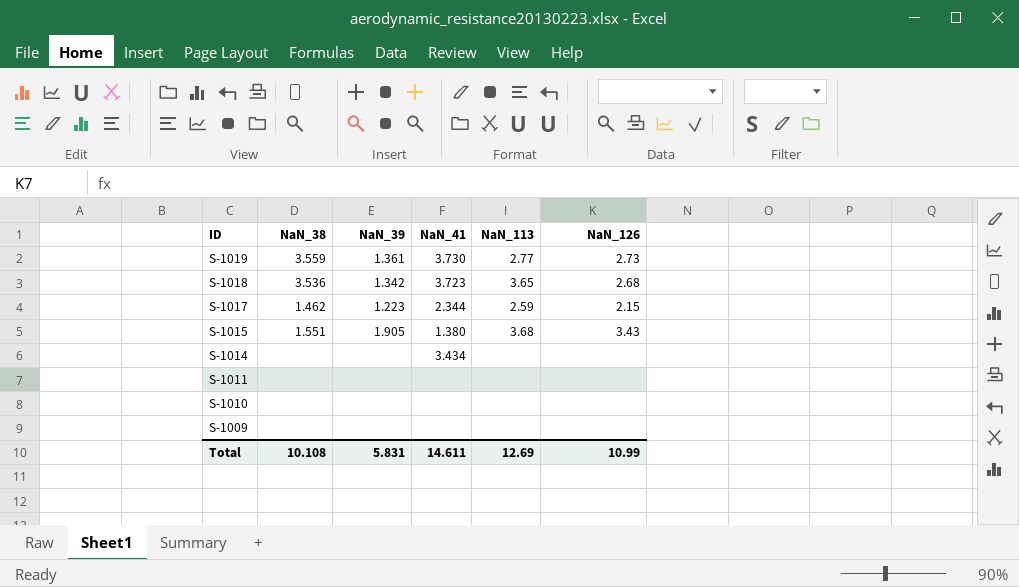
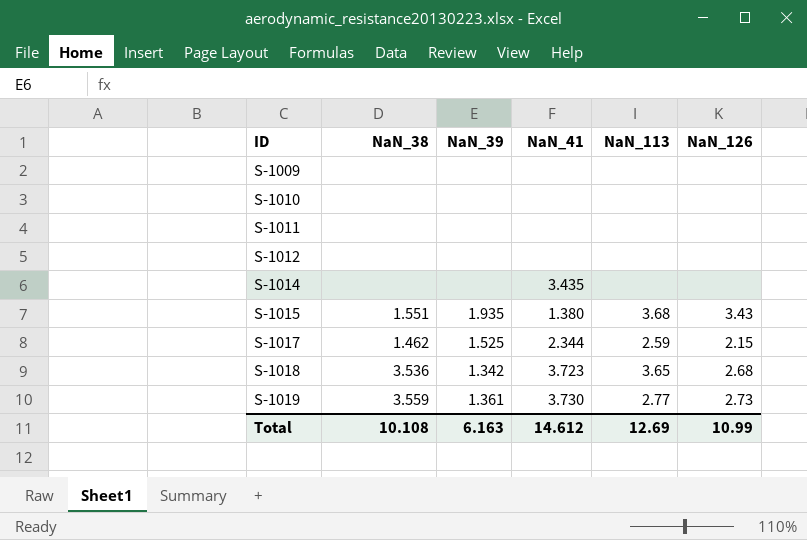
row order: ID descending -> ID ascending
row S-1012: none -> none | none | none | none | none
S-1014 | NaN_41: 3.434 -> 3.435
S-1015 | NaN_39: 1.905 -> 1.935
S-1017 | NaN_39: 1.223 -> 1.525
Total | NaN_39: 5.831 -> 6.163
Total | NaN_41: 14.611 -> 14.612

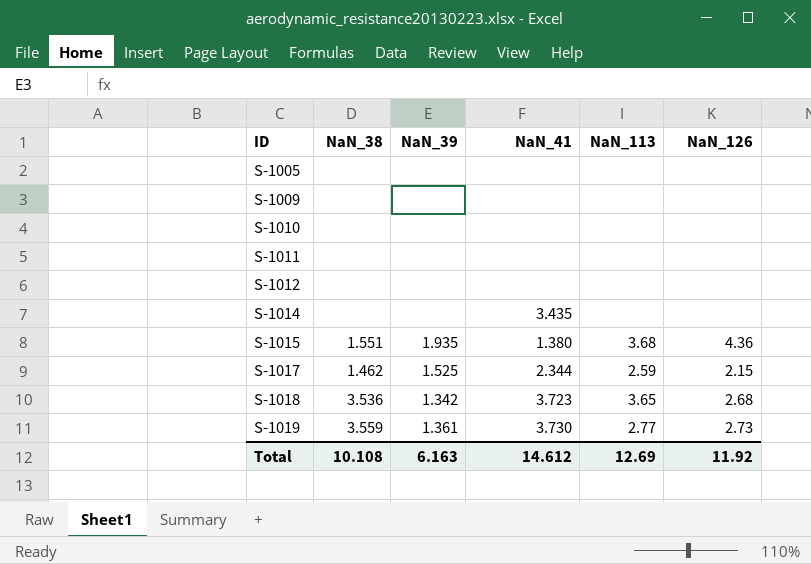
row S-1005: none -> none | none | none | none | none
S-1015 | NaN_126: 3.43 -> 4.36
Total | NaN_126: 10.99 -> 11.92

